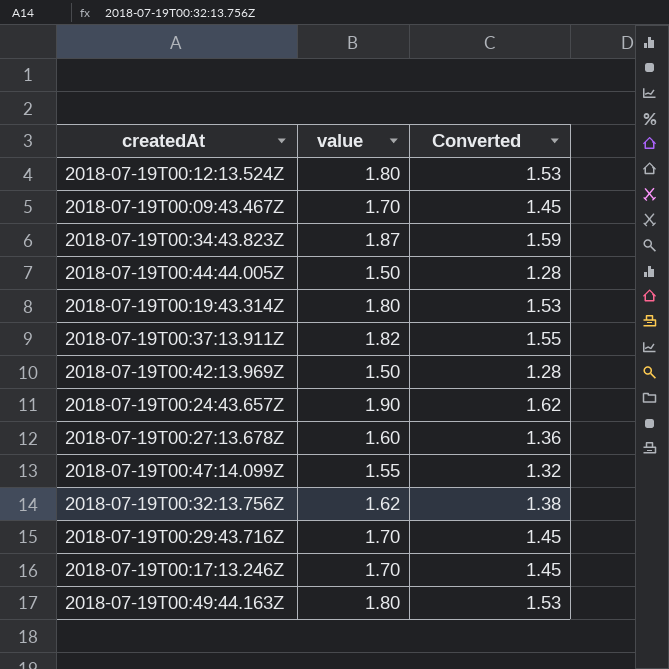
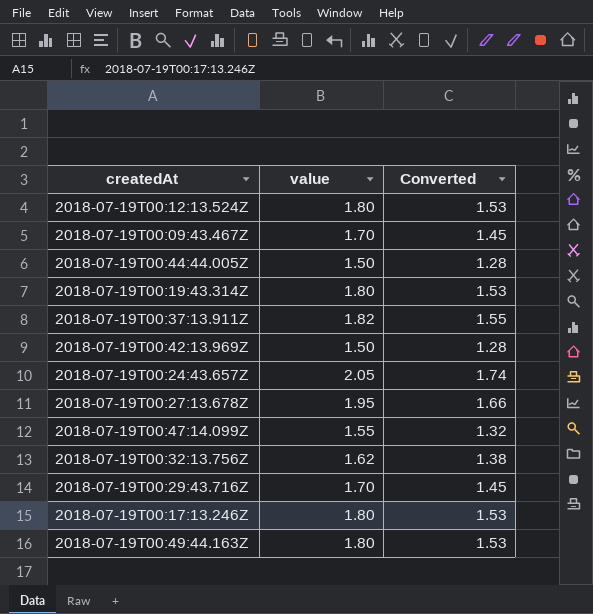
row 2018-07-19T00:34:43.823Z: 1.87 | 1.59 -> none
2018-07-19T00:24:43.657Z | value: 1.90 -> 2.05
2018-07-19T00:24:43.657Z | Converted: 1.62 -> 1.74
2018-07-19T00:27:13.678Z | value: 1.60 -> 1.95
2018-07-19T00:27:13.678Z | Converted: 1.36 -> 1.66
2018-07-19T00:17:13.246Z | value: 1.70 -> 1.80
2018-07-19T00:17:13.246Z | Converted: 1.45 -> 1.53

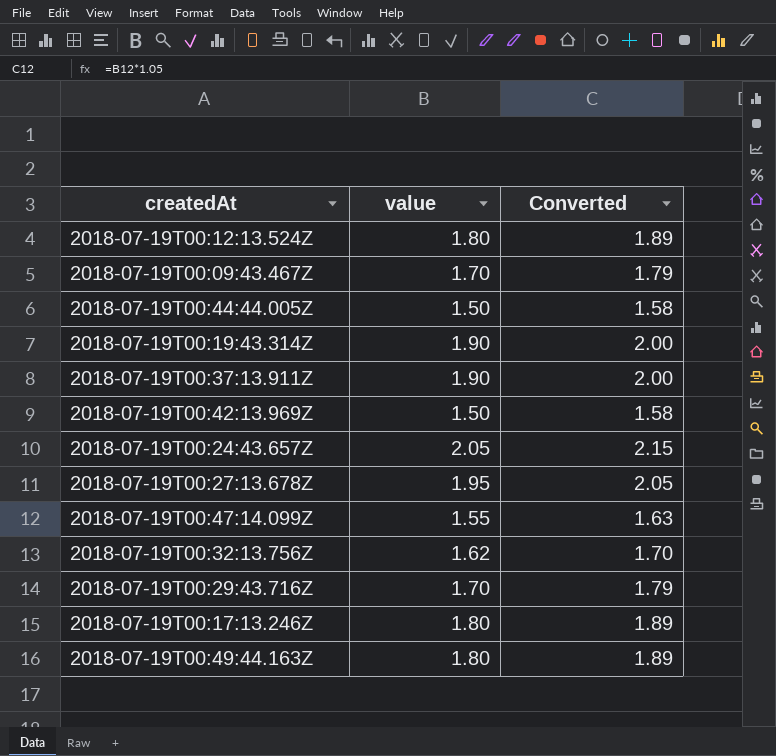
column Converted | formula: [value] * 0.85 -> [value] * 1.05
2018-07-19T00:19:43.314Z | value: 1.80 -> 1.90
2018-07-19T00:37:13.911Z | value: 1.82 -> 1.90

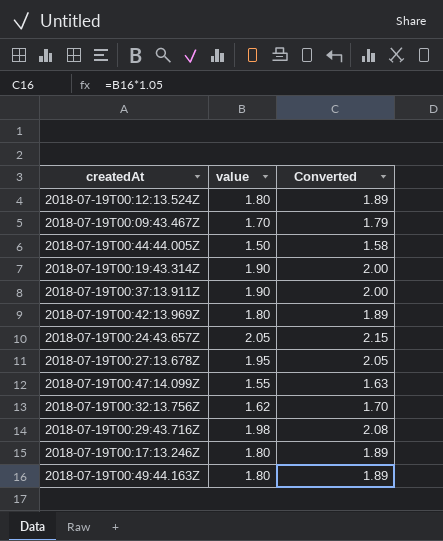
2018-07-19T00:42:13.969Z | value: 1.50 -> 1.80
2018-07-19T00:42:13.969Z | Converted: 1.58 -> 1.89
2018-07-19T00:29:43.716Z | value: 1.70 -> 1.98
2018-07-19T00:29:43.716Z | Converted: 1.79 -> 2.08

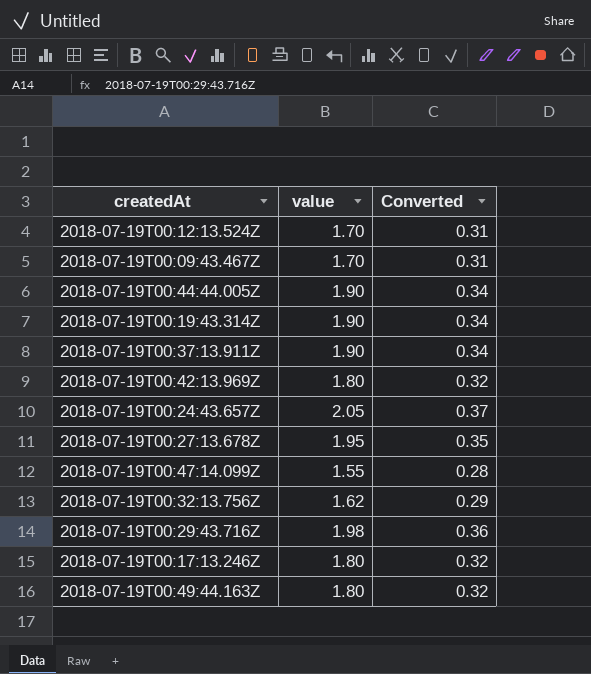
column Converted | formula: [value] * 1.05 -> [value] * 0.18
2018-07-19T00:12:13.524Z | value: 1.80 -> 1.70
2018-07-19T00:44:44.005Z | value: 1.50 -> 1.90

